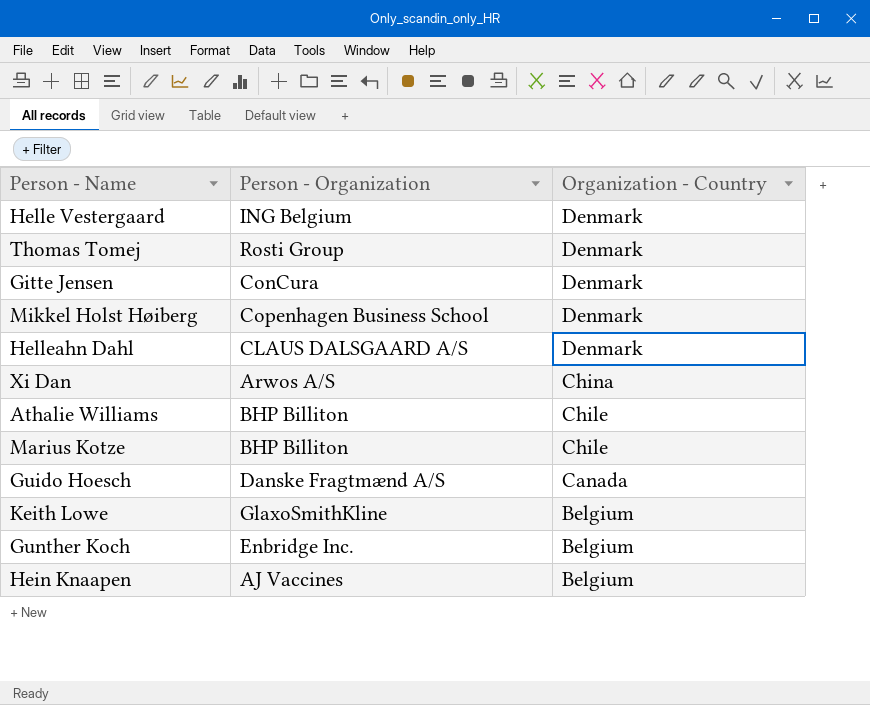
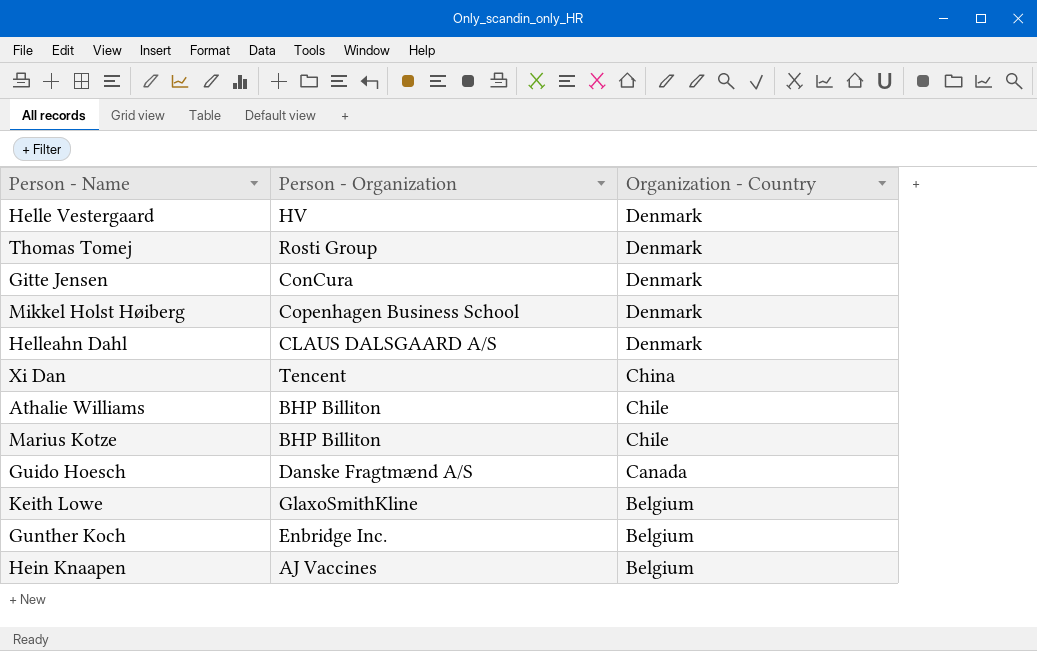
Helle Vestergaard | Person - Organization: ING Belgium -> HV
Xi Dan | Person - Organization: Arwos A/S -> Tencent

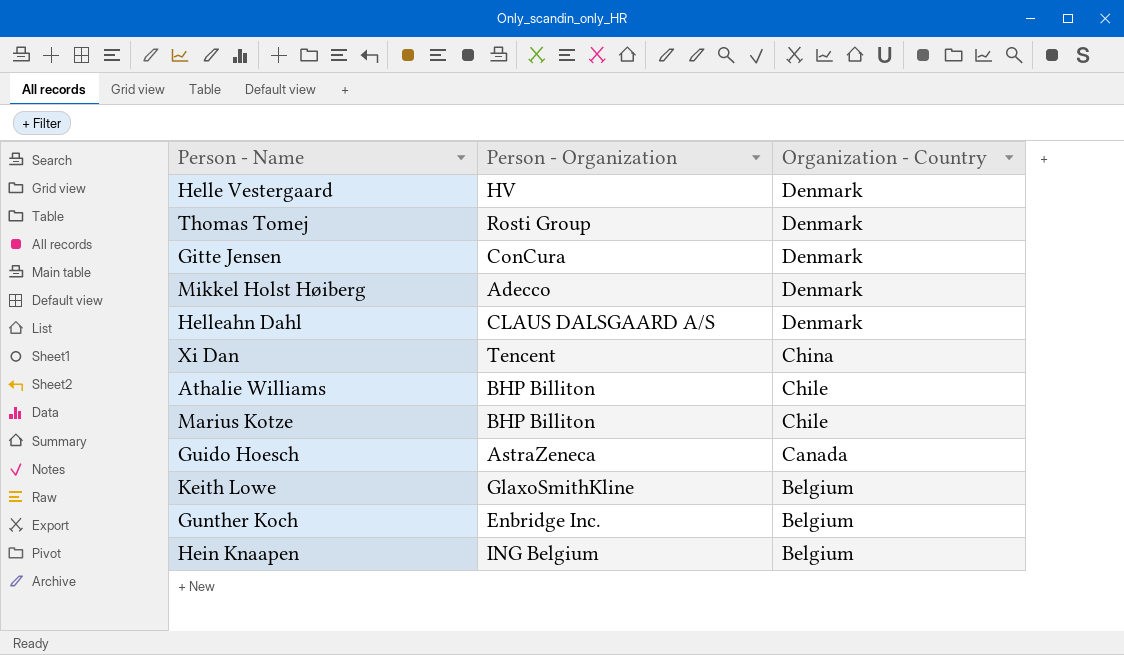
Mikkel Holst Høiberg | Person - Organization: Copenhagen Business School -> Adecco
Guido Hoesch | Person - Organization: Danske Fragtmænd A/S -> AstraZeneca
Hein Knaapen | Person - Organization: AJ Vaccines -> ING Belgium

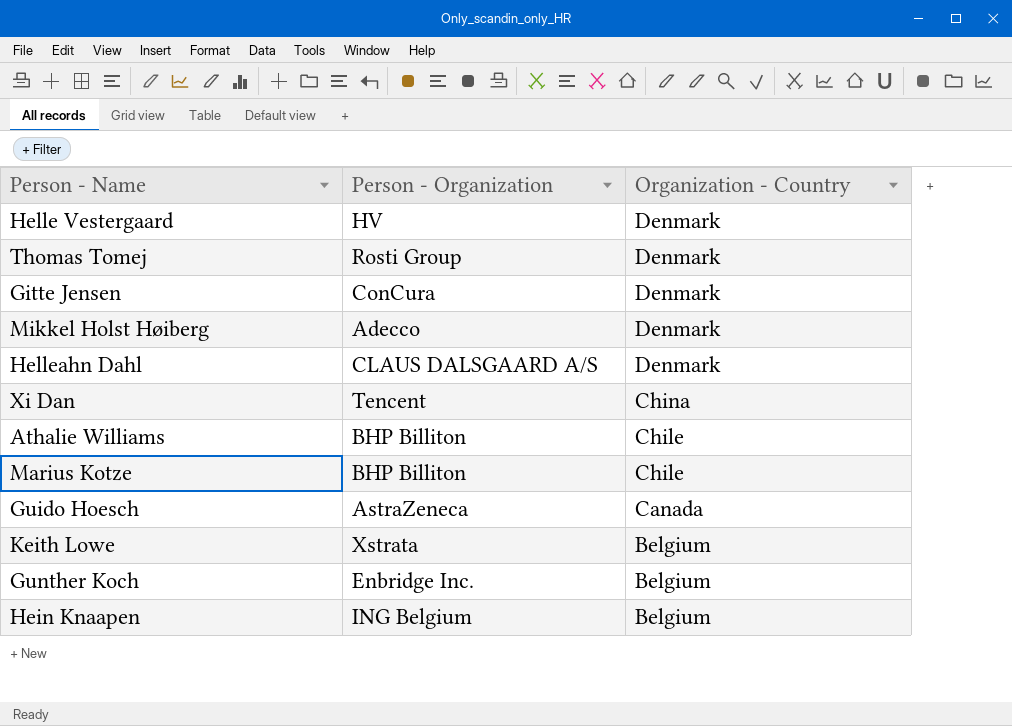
Keith Lowe | Person - Organization: GlaxoSmithKline -> Xstrata

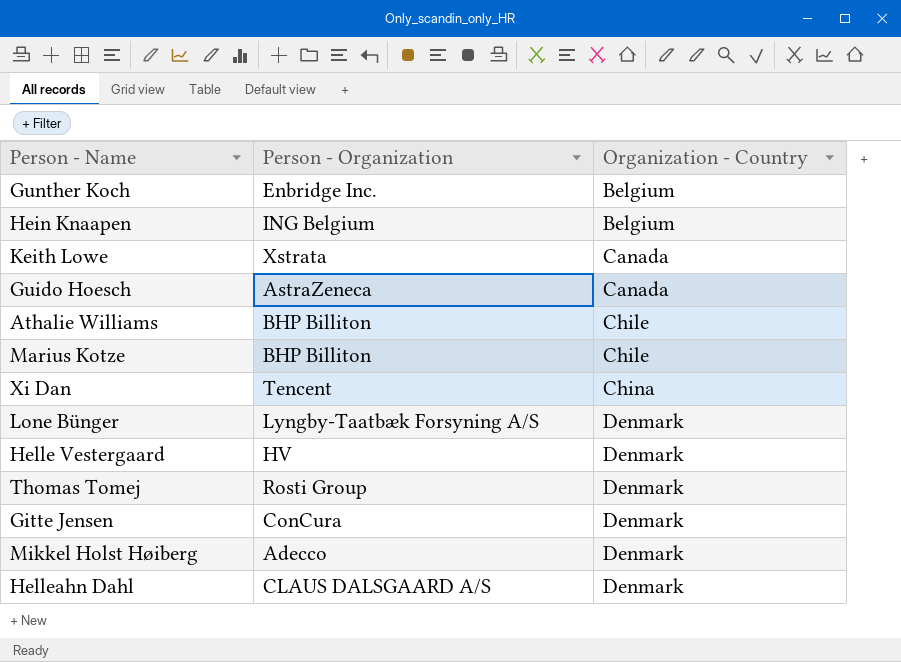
row order: Organization - Country descending -> Organization - Country ascending
Keith Lowe | Organization - Country: Belgium -> Canada
row Lone Bünger: none -> Lyngby-Taatbæk Forsyning A/S | Denmark

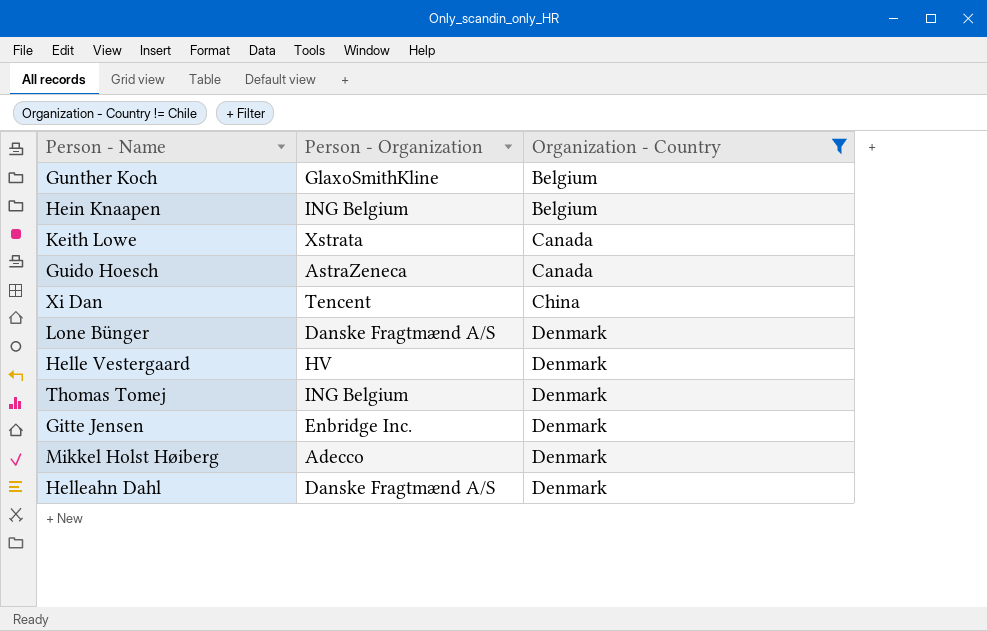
filter: none -> Organization - Country != Chile
Gunther Koch | Person - Organization: Enbridge Inc. -> GlaxoSmithKline
Lone Bünger | Person - Organization: Lyngby-Taatbæk Forsyning A/S -> Danske Fragtmænd A/S
Thomas Tomej | Person - Organization: Rosti Group -> ING Belgium
Gitte Jensen | Person - Organization: ConCura -> Enbridge Inc.
Helleahn Dahl | Person - Organization: CLAUS DALSGAARD A/S -> Danske Fragtmænd A/S

